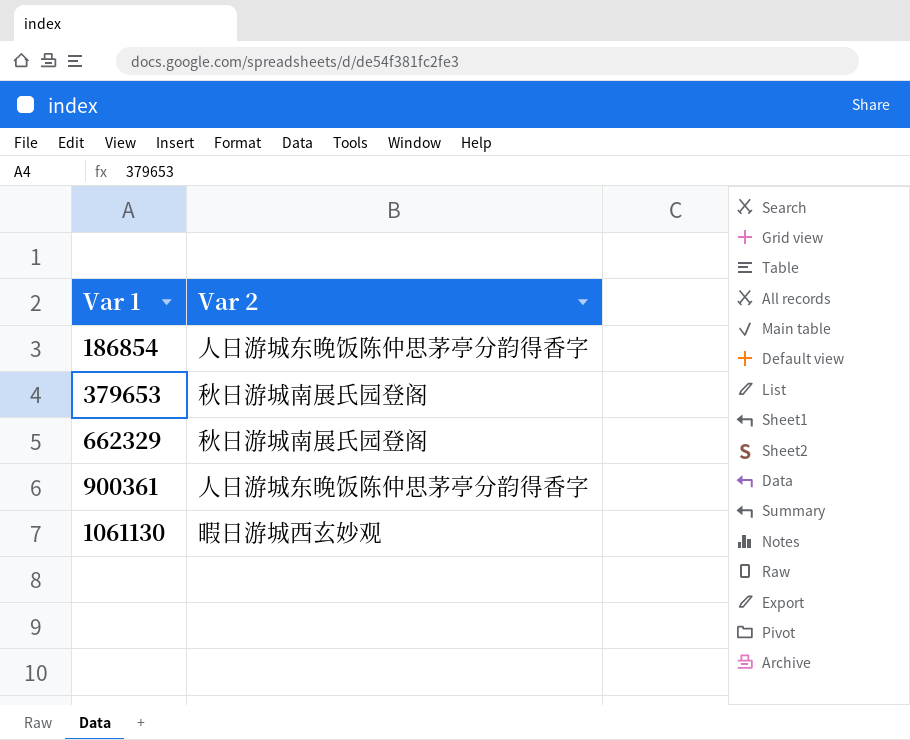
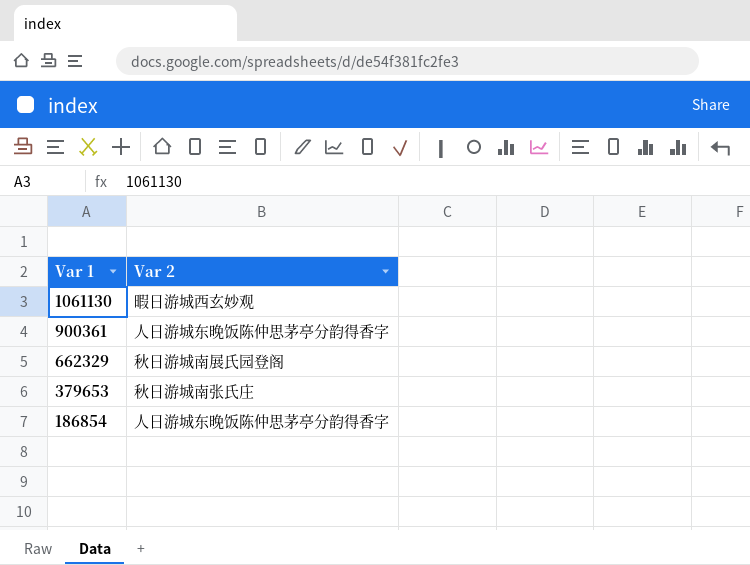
row order: Var 1 ascending -> Var 1 descending
379653 | Var 2: 秋日游城南展氏园登阁 -> 秋日游城南张氏庄

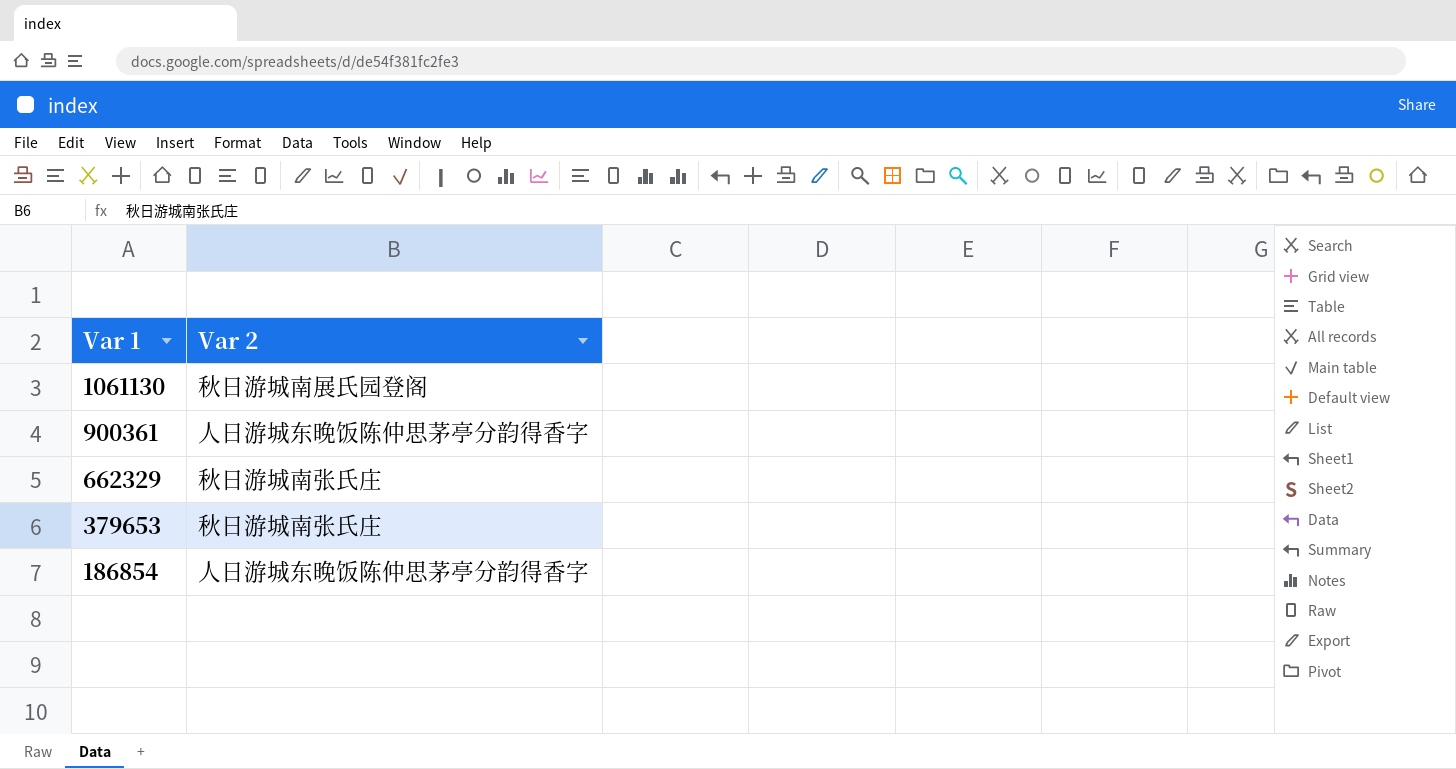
1061130 | Var 2: 暇日游城西玄妙观 -> 秋日游城南展氏园登阁
662329 | Var 2: 秋日游城南展氏园登阁 -> 秋日游城南张氏庄

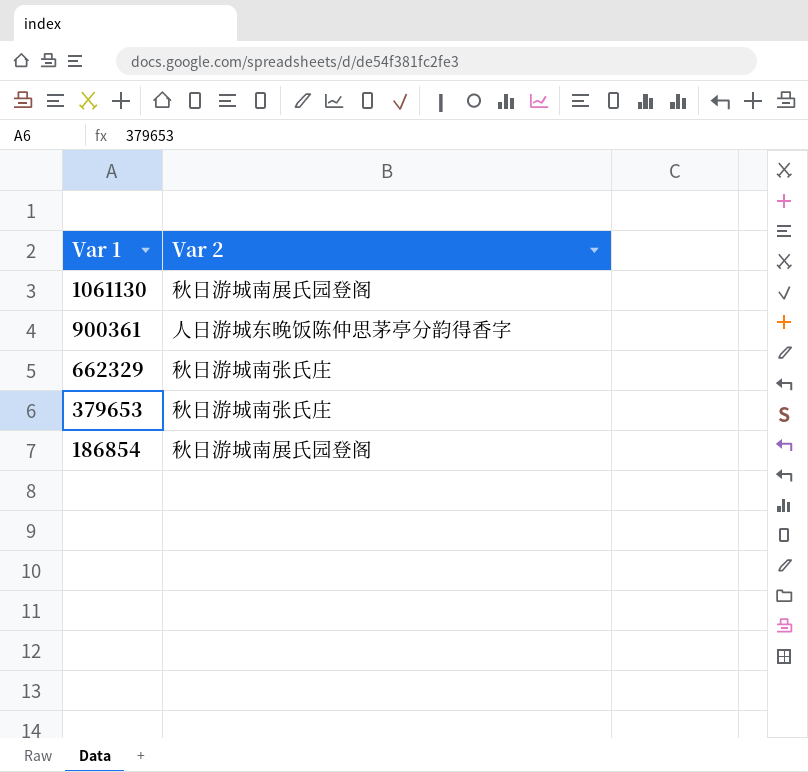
186854 | Var 2: 人日游城东晚饭陈仲思茅亭分韵得香字 -> 秋日游城南展氏园登阁

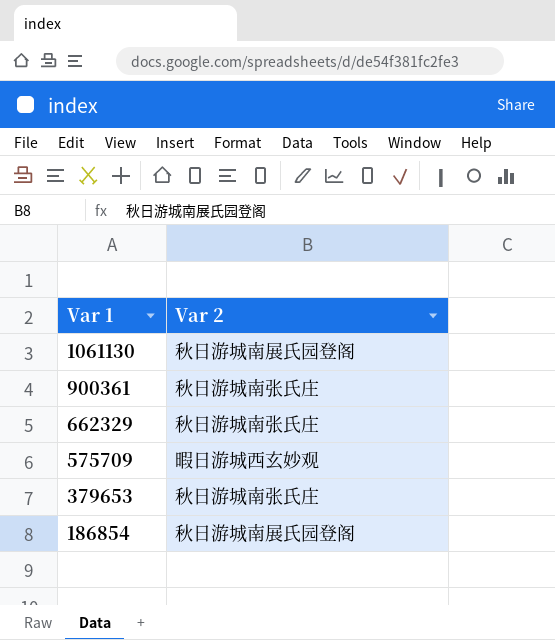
900361 | Var 2: 人日游城东晚饭陈仲思茅亭分韵得香字 -> 秋日游城南张氏庄
row 575709: none -> 暇日游城西玄妙观

